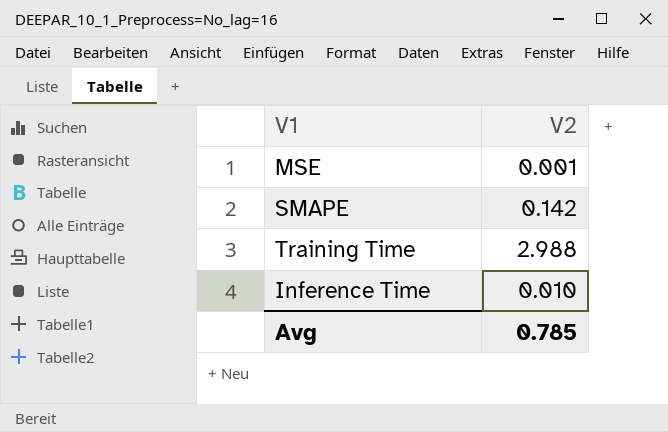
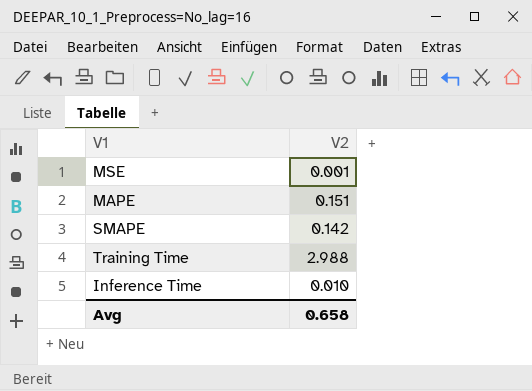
row MAPE: none -> 0.151
Avg | V2: 0.785 -> 0.658

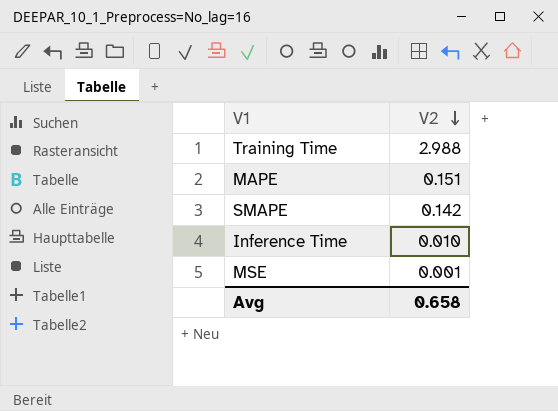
row order: none -> V2 descending

